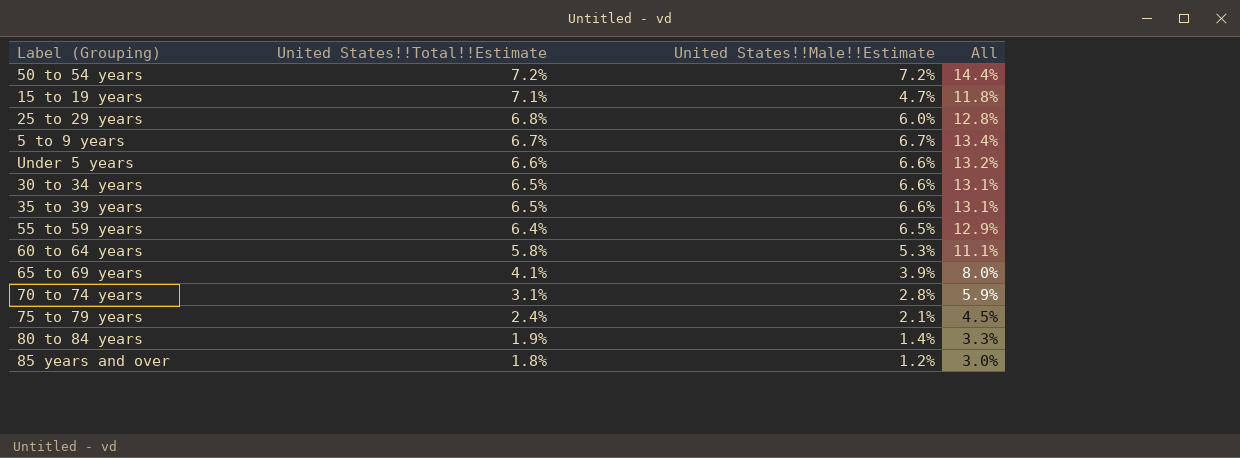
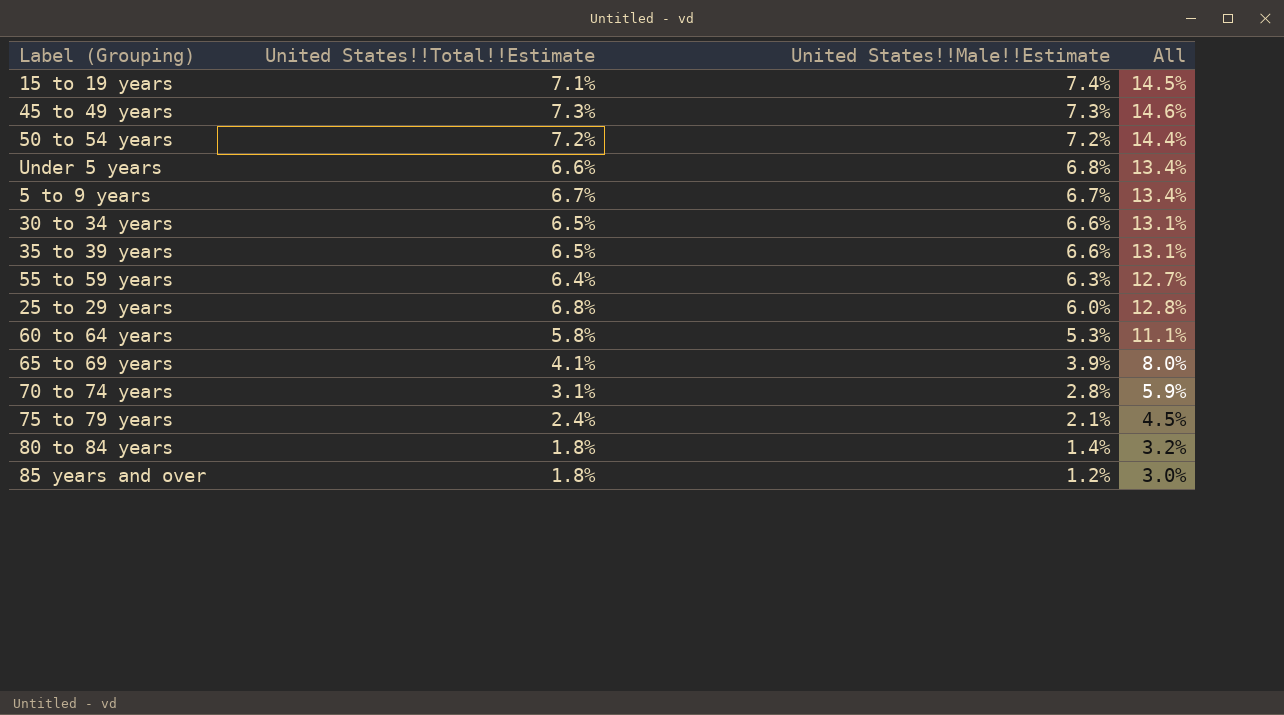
row order: United States!!Total!!Estimate descending -> United States!!Male!!Estimate descending
15 to 19 years | United States!!Male!!Estimate: 4.7% -> 7.4%
15 to 19 years | All: 11.8% -> 14.5%
row 45 to 49 years: none -> 7.3% | 7.3% | 14.6%
Under 5 years | United States!!Male!!Estimate: 6.6% -> 6.8%
Under 5 years | All: 13.2% -> 13.4%
55 to 59 years | United States!!Male!!Estimate: 6.5% -> 6.3%
55 to 59 years | All: 12.9% -> 12.7%
80 to 84 years | United States!!Total!!Estimate: 1.9% -> 1.8%
80 to 84 years | All: 3.3% -> 3.2%

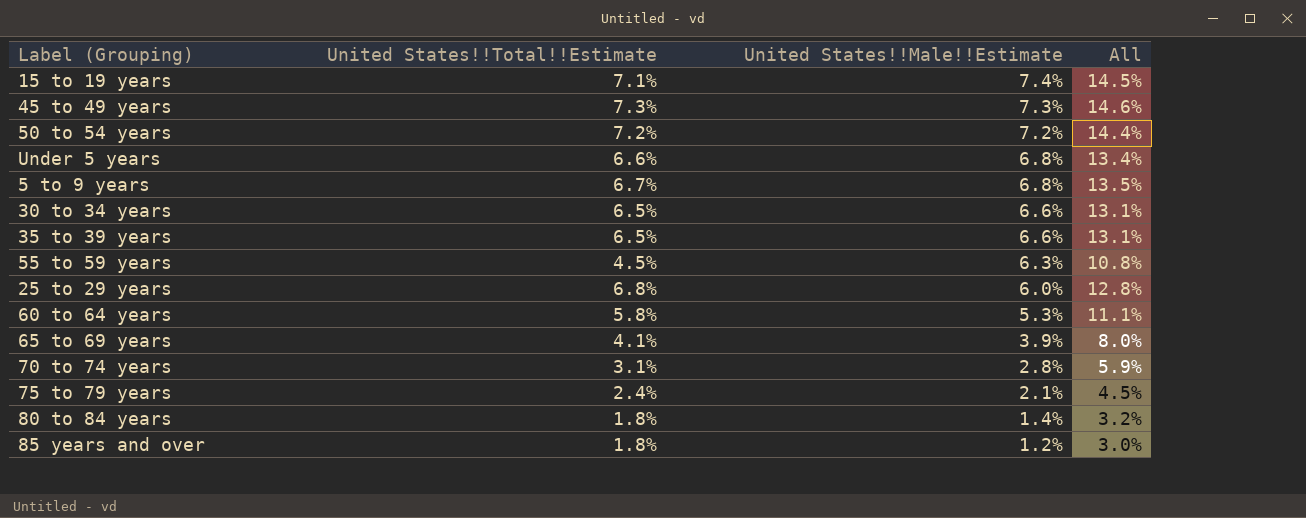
5 to 9 years | United States!!Male!!Estimate: 6.7% -> 6.8%
5 to 9 years | All: 13.4% -> 13.5%
55 to 59 years | United States!!Total!!Estimate: 6.4% -> 4.5%
55 to 59 years | All: 12.7% -> 10.8%

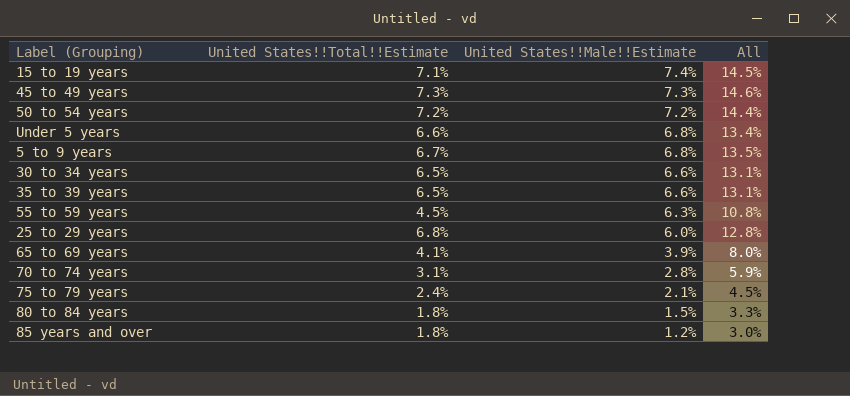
row 60 to 64 years: 5.8% | 5.3% | 11.1% -> none
80 to 84 years | United States!!Male!!Estimate: 1.4% -> 1.5%
80 to 84 years | All: 3.2% -> 3.3%

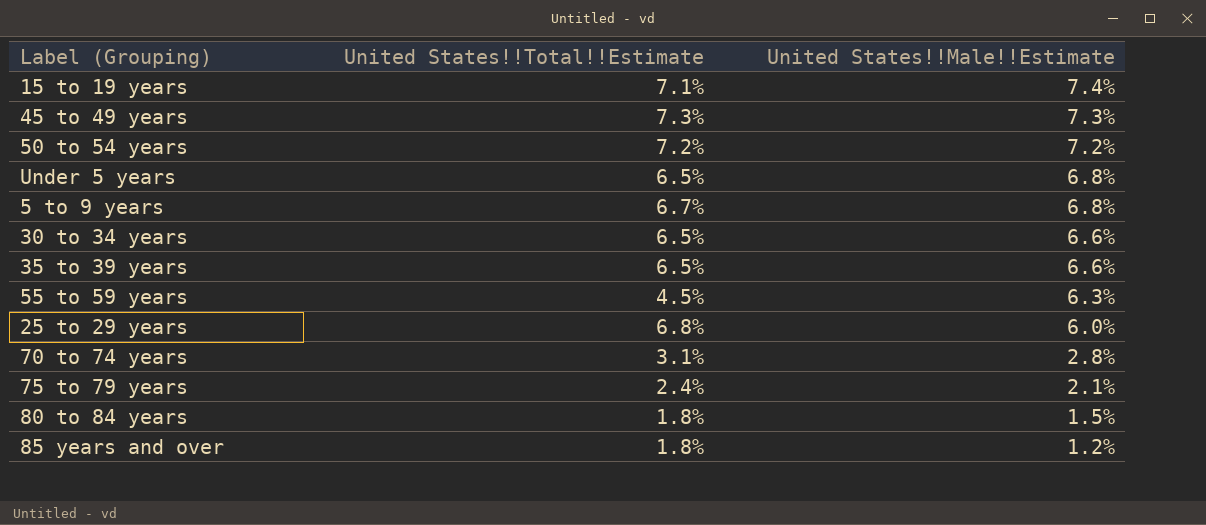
column All | formula: [United States!!Total!!Estimate] + [United States!!Male!!Estimate] -> none
row 65 to 69 years: 4.1% | 3.9% | 8.0% -> none
Under 5 years | United States!!Total!!Estimate: 6.6% -> 6.5%

